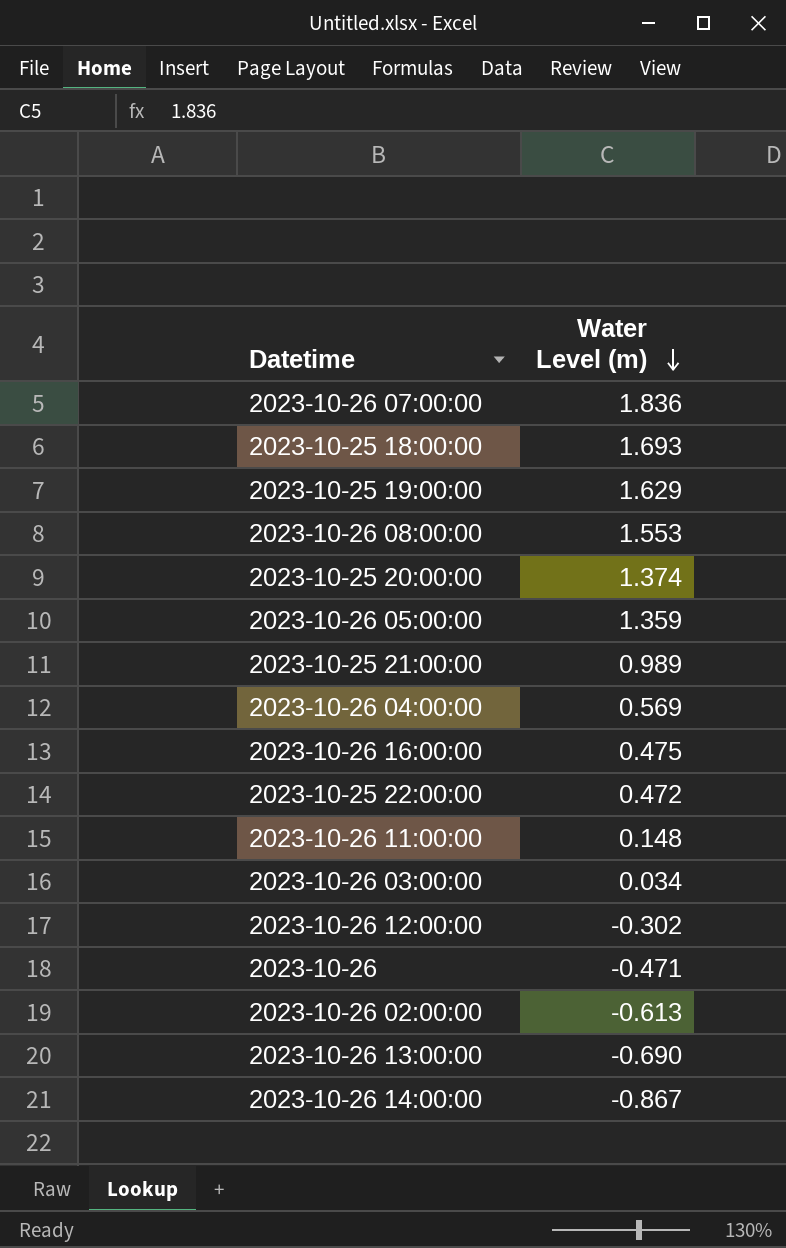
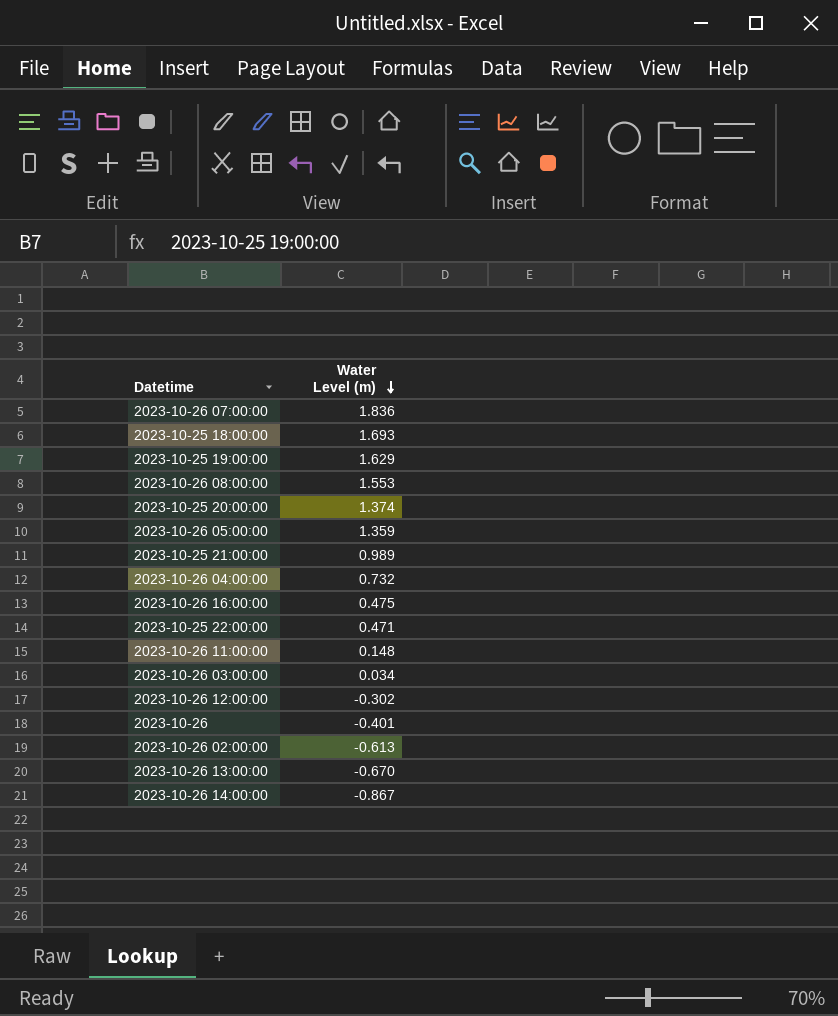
2023-10-26 04:00:00 | Water Level (m): 0.569 -> 0.732
2023-10-25 22:00:00 | Water Level (m): 0.472 -> 0.471
2023-10-26 | Water Level (m): -0.471 -> -0.401
2023-10-26 13:00:00 | Water Level (m): -0.690 -> -0.670

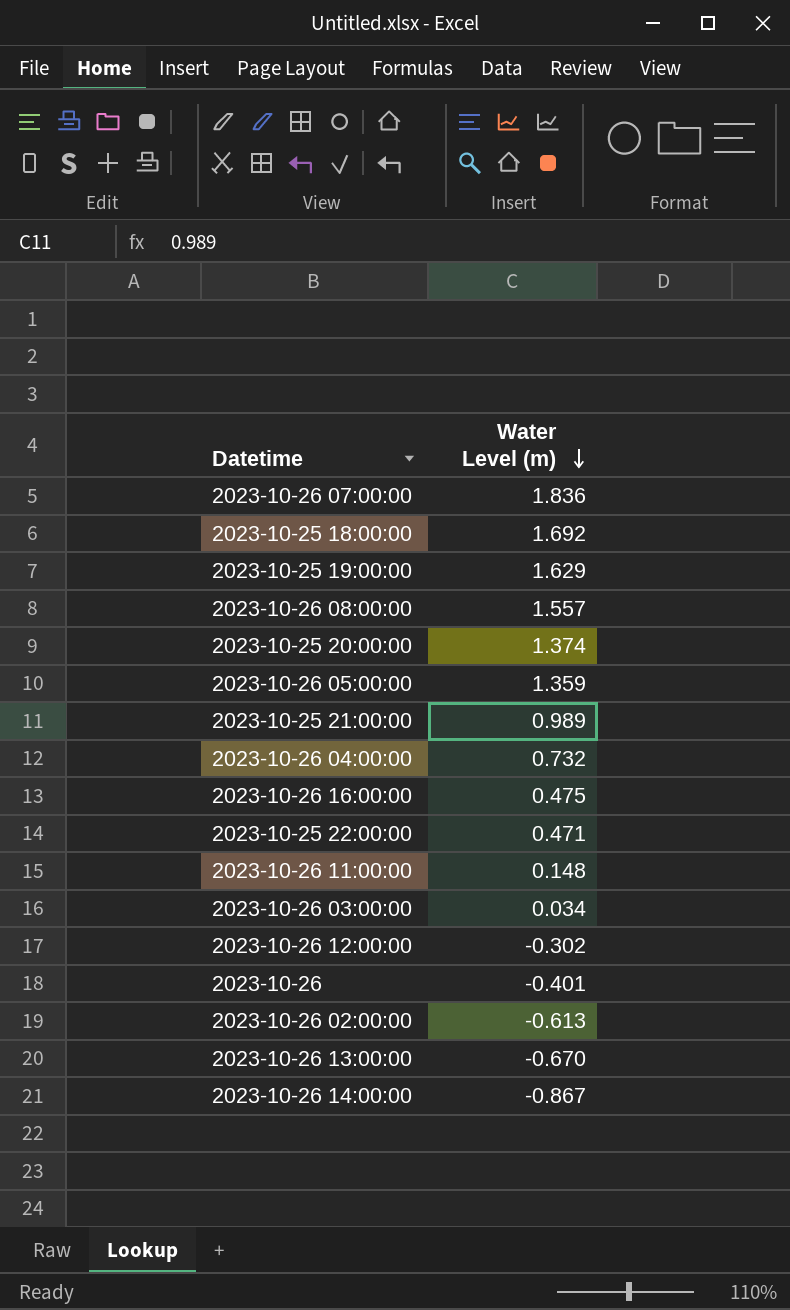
2023-10-25 18:00:00 | Water Level (m): 1.693 -> 1.692
2023-10-26 08:00:00 | Water Level (m): 1.553 -> 1.557

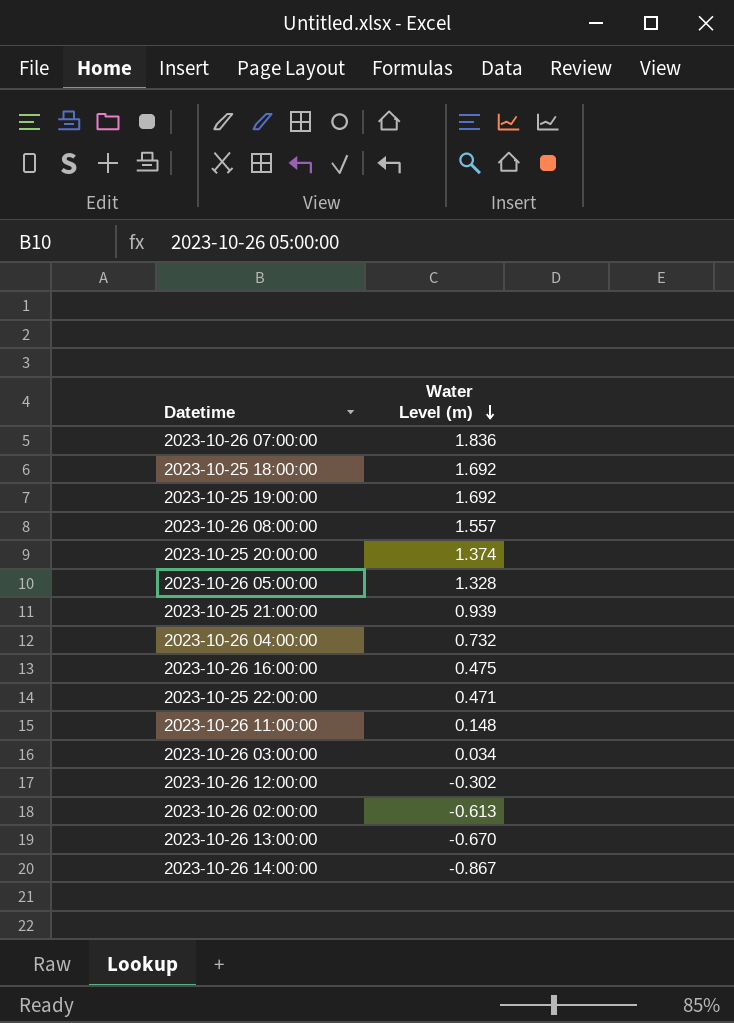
row 2023-10-26: -0.401 -> none
2023-10-25 19:00:00 | Water Level (m): 1.629 -> 1.692
2023-10-26 05:00:00 | Water Level (m): 1.359 -> 1.328
2023-10-25 21:00:00 | Water Level (m): 0.989 -> 0.939

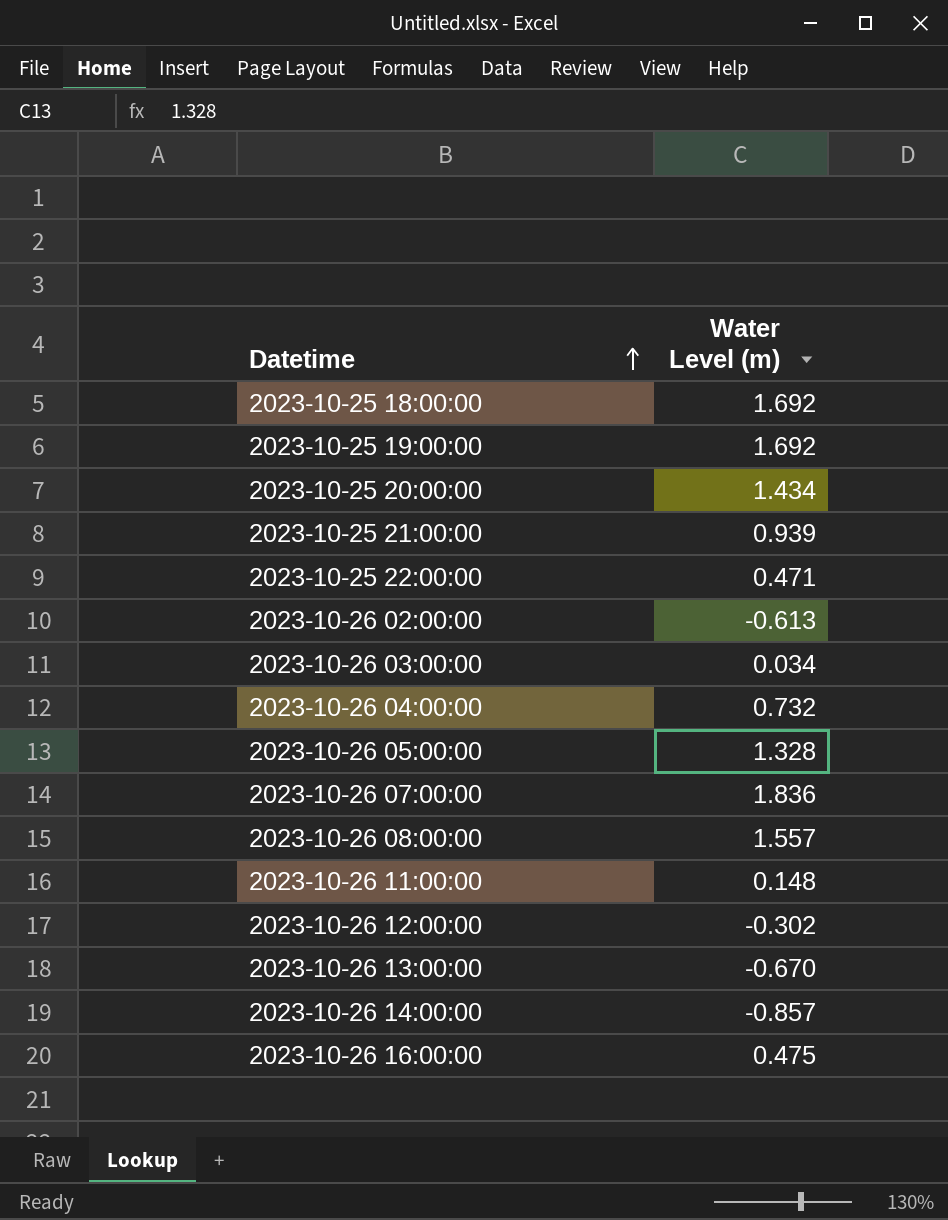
row order: Water Level (m) descending -> Datetime ascending
2023-10-25 20:00:00 | Water Level (m): 1.374 -> 1.434
2023-10-26 14:00:00 | Water Level (m): -0.867 -> -0.857

